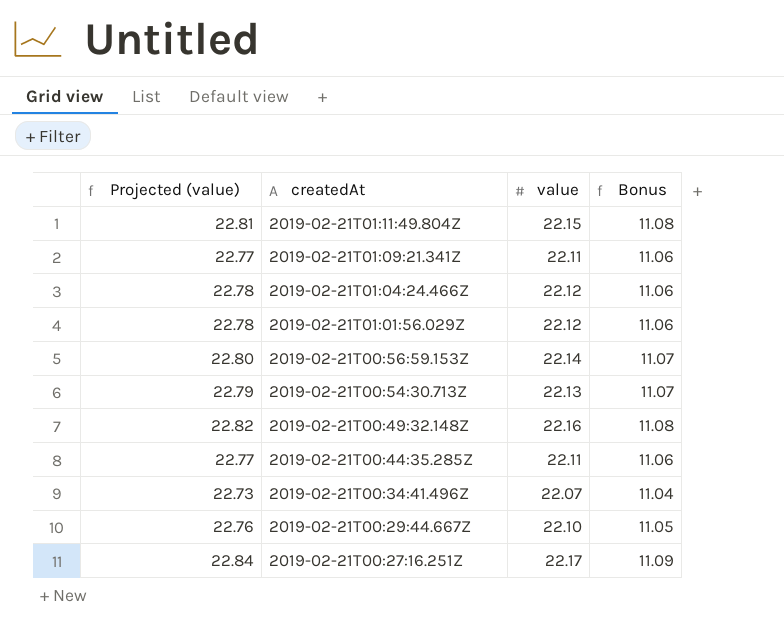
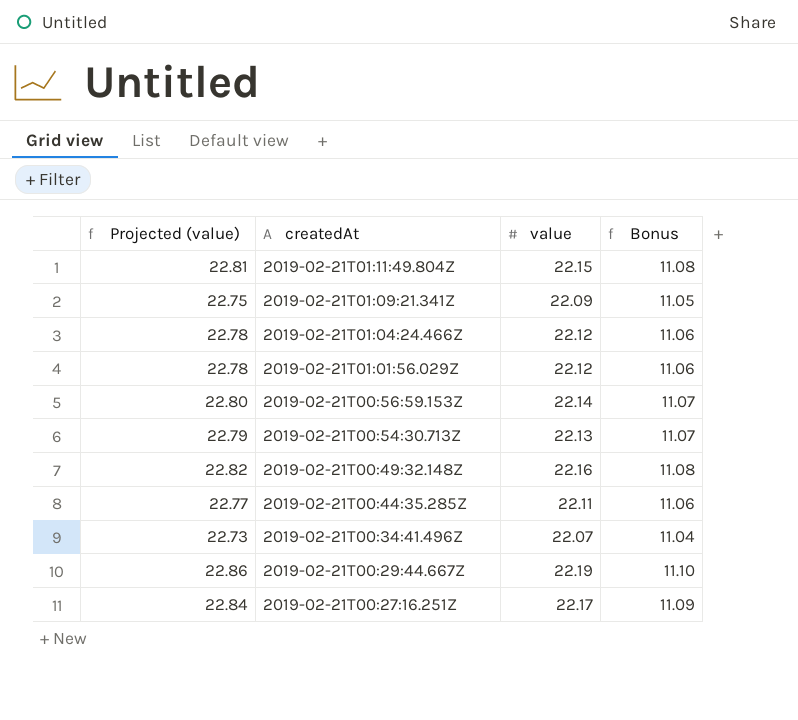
2019-02-21T01:09:21.341Z | Projected (value): 22.77 -> 22.75
2019-02-21T01:09:21.341Z | value: 22.11 -> 22.09
2019-02-21T01:09:21.341Z | Bonus: 11.06 -> 11.05
2019-02-21T00:29:44.667Z | Projected (value): 22.76 -> 22.86
2019-02-21T00:29:44.667Z | value: 22.10 -> 22.19
2019-02-21T00:29:44.667Z | Bonus: 11.05 -> 11.10

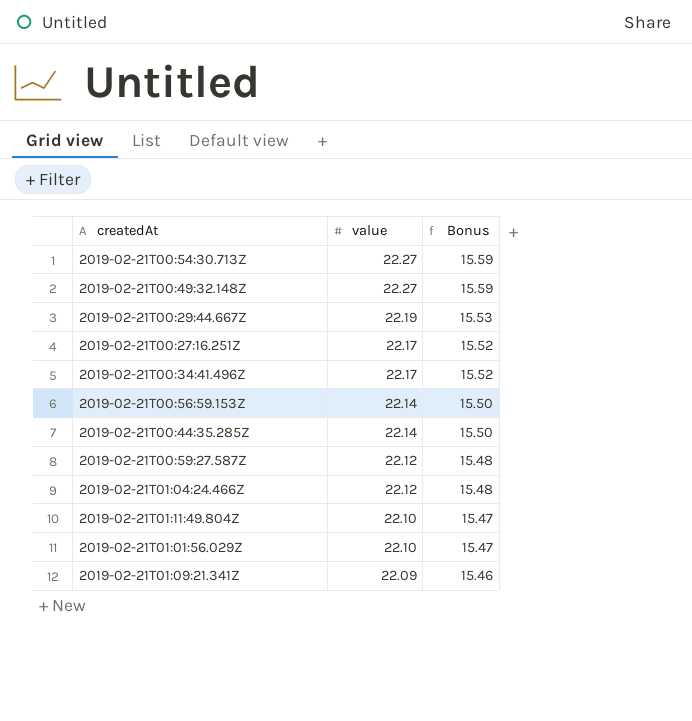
row order: createdAt descending -> value descending
column Projected (value) | formula: [value] * 1.03 -> none
column Bonus | formula: [value] * 0.5 -> [value] * 0.7
2019-02-21T00:54:30.713Z | value: 22.13 -> 22.27
2019-02-21T00:49:32.148Z | value: 22.16 -> 22.27
2019-02-21T00:34:41.496Z | value: 22.07 -> 22.17
2019-02-21T00:44:35.285Z | value: 22.11 -> 22.14
row 2019-02-21T00:59:27.587Z: none -> 22.12 | 15.48
2019-02-21T01:11:49.804Z | value: 22.15 -> 22.10
2019-02-21T01:01:56.029Z | value: 22.12 -> 22.10

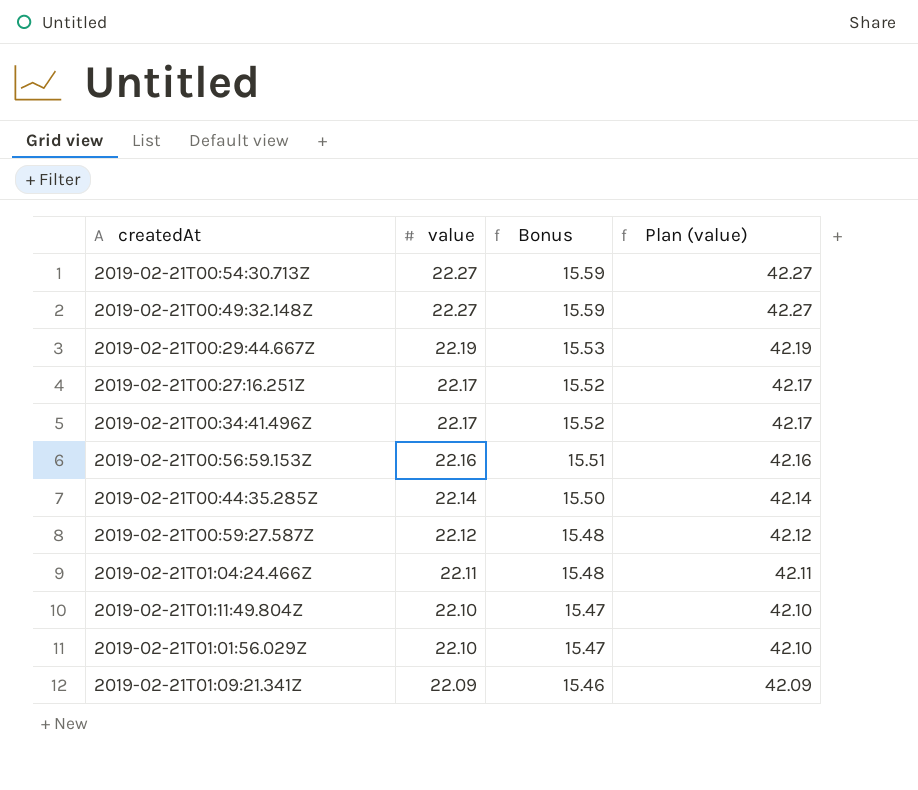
column Plan (value) | formula: none -> [value] + 20
2019-02-21T00:56:59.153Z | value: 22.14 -> 22.16
2019-02-21T00:56:59.153Z | Bonus: 15.50 -> 15.51
2019-02-21T01:04:24.466Z | value: 22.12 -> 22.11

